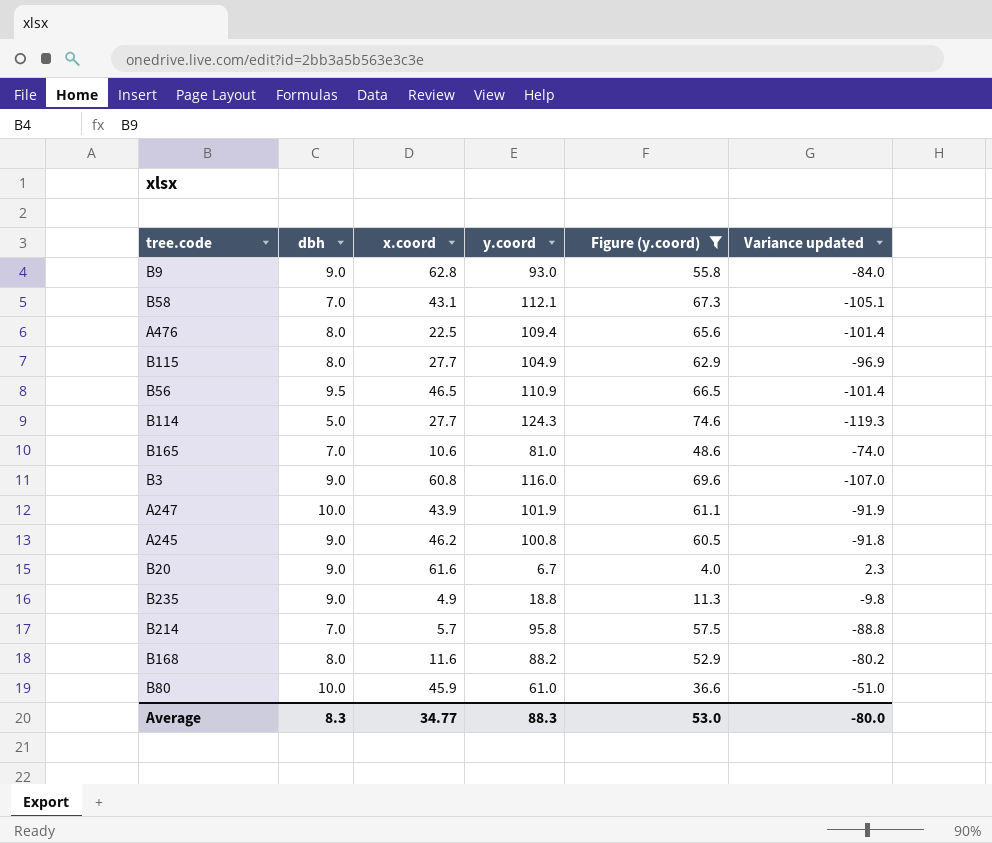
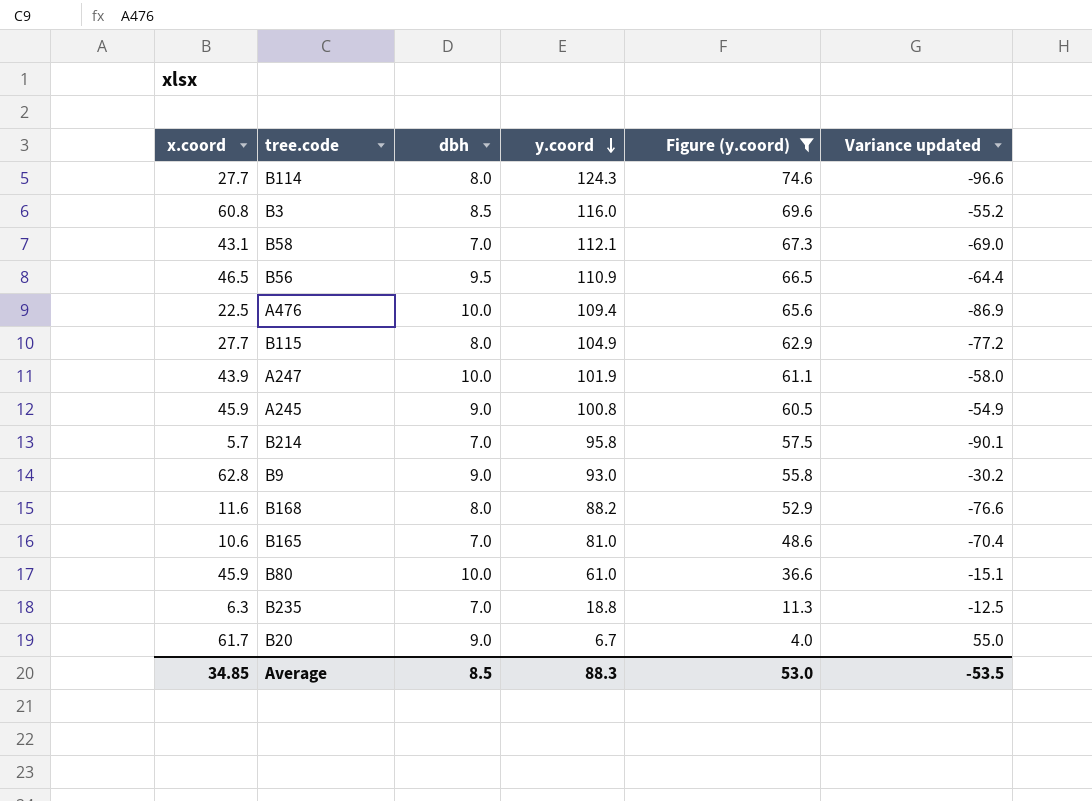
row order: none -> y.coord descending
column x.coord | position: 3 -> 1
column Variance updated | formula: [dbh] - [y.coord] -> [x.coord] - [y.coord]
B114 | dbh: 5.0 -> 8.0
B3 | dbh: 9.0 -> 8.5
A476 | dbh: 8.0 -> 10.0
A245 | x.coord: 46.2 -> 45.9
B235 | x.coord: 4.9 -> 6.3
B235 | dbh: 9.0 -> 7.0
B20 | x.coord: 61.6 -> 61.7
Average | x.coord: 34.77 -> 34.85
Average | dbh: 8.3 -> 8.5
Average | Variance updated: -80.0 -> -53.5

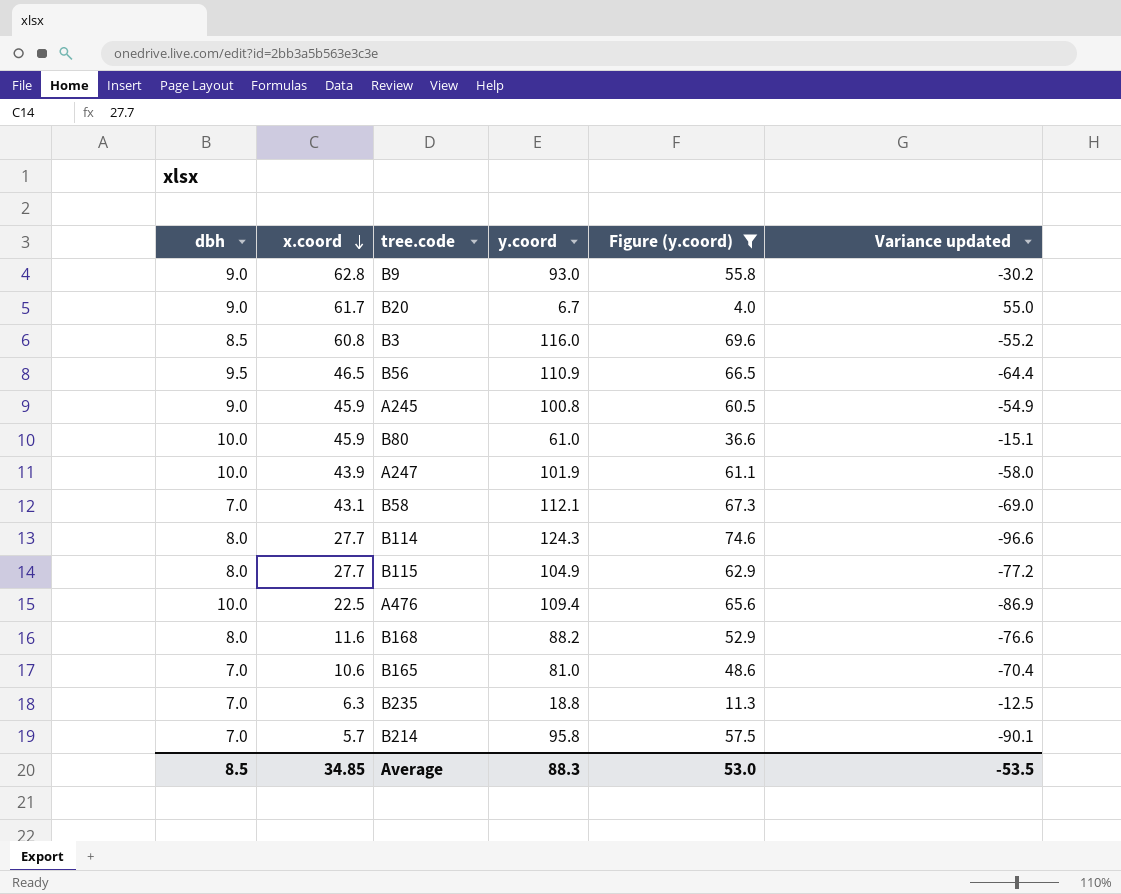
row order: y.coord descending -> x.coord descending
column dbh | position: 3 -> 1

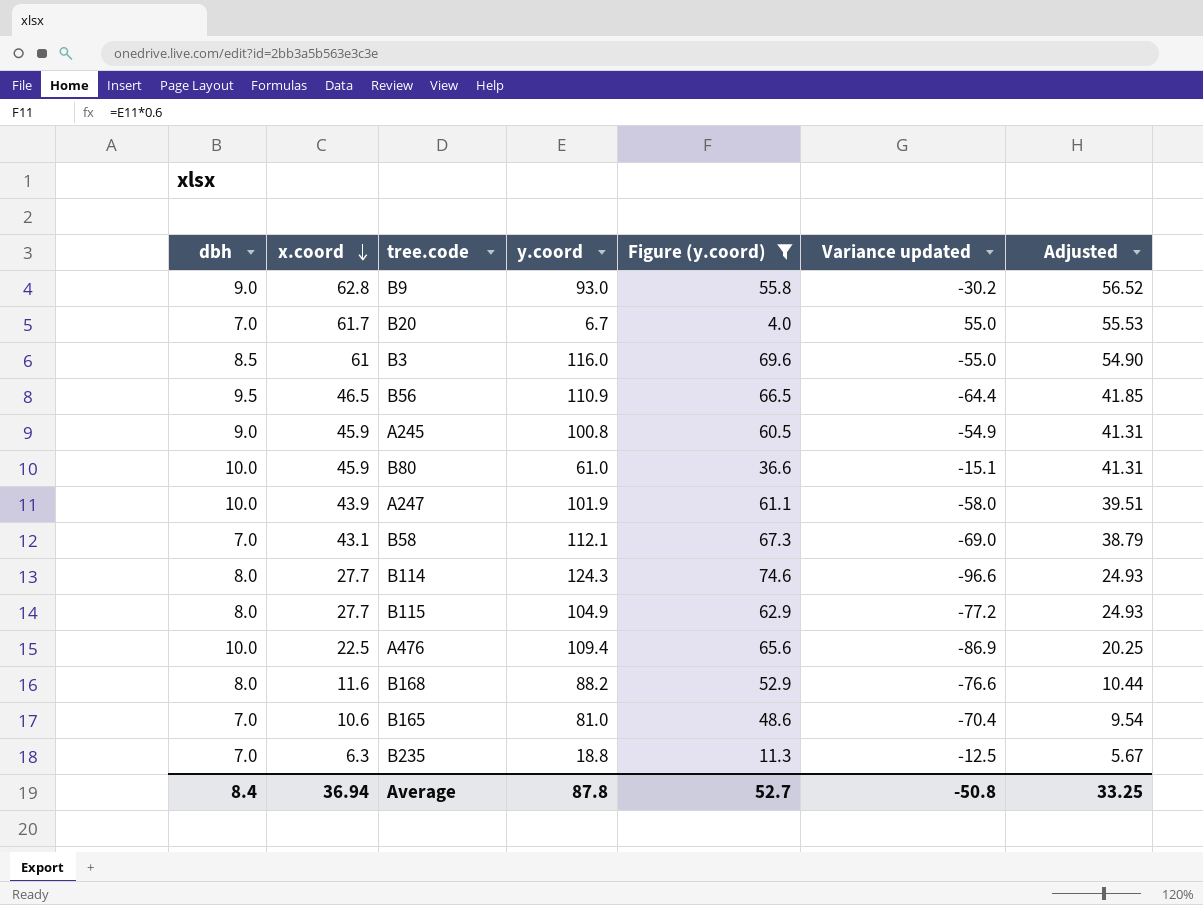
column Adjusted | formula: none -> [x.coord] * 0.9
row B214: 7.0 | 5.7 | 95.8 | 57.5 | -90.1 -> none
B20 | dbh: 9.0 -> 7.0
B3 | x.coord: 60.8 -> 61
B3 | Variance updated: -55.2 -> -55.0
Average | dbh: 8.5 -> 8.4
Average | x.coord: 34.85 -> 36.94
Average | y.coord: 88.3 -> 87.8
Average | Figure (y.coord): 53.0 -> 52.7
Average | Variance updated: -53.5 -> -50.8

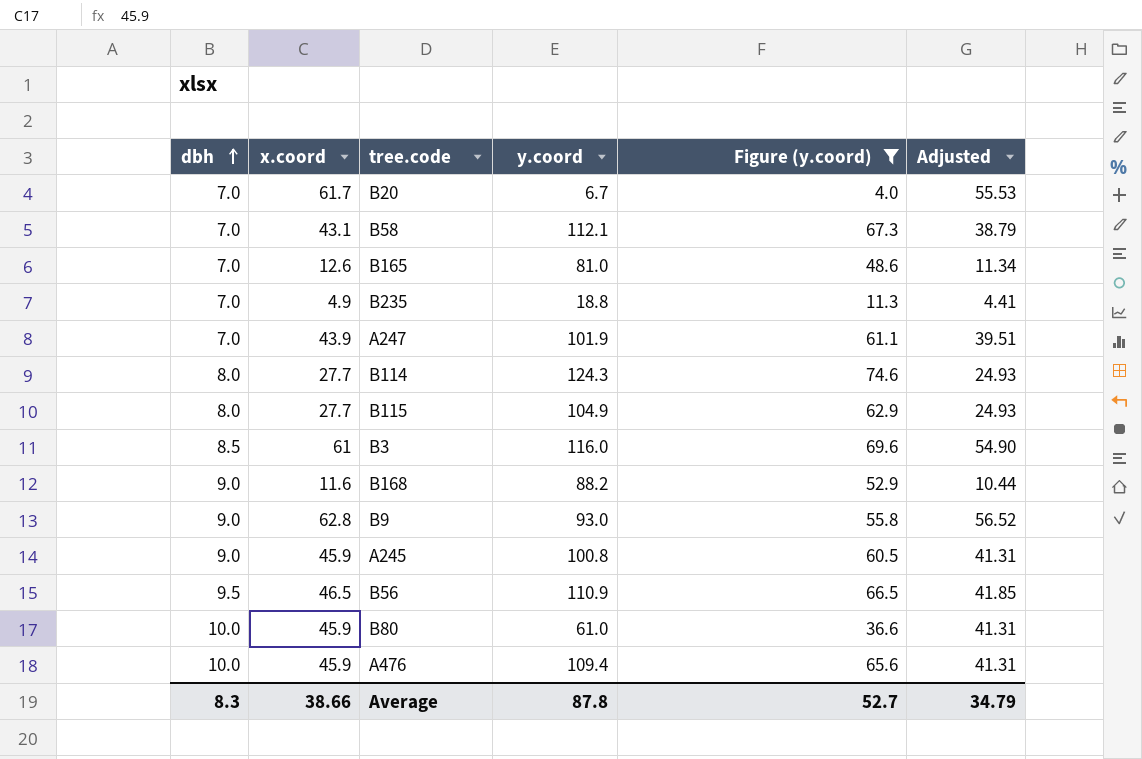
row order: x.coord descending -> dbh ascending
column Variance updated | formula: [x.coord] - [y.coord] -> none
B165 | x.coord: 10.6 -> 12.6
B165 | Adjusted: 9.54 -> 11.34
B235 | x.coord: 6.3 -> 4.9
B235 | Adjusted: 5.67 -> 4.41
A247 | dbh: 10.0 -> 7.0
B168 | dbh: 8.0 -> 9.0
A476 | x.coord: 22.5 -> 45.9
A476 | Adjusted: 20.25 -> 41.31
Average | dbh: 8.4 -> 8.3
Average | x.coord: 36.94 -> 38.66
Average | Adjusted: 33.25 -> 34.79

